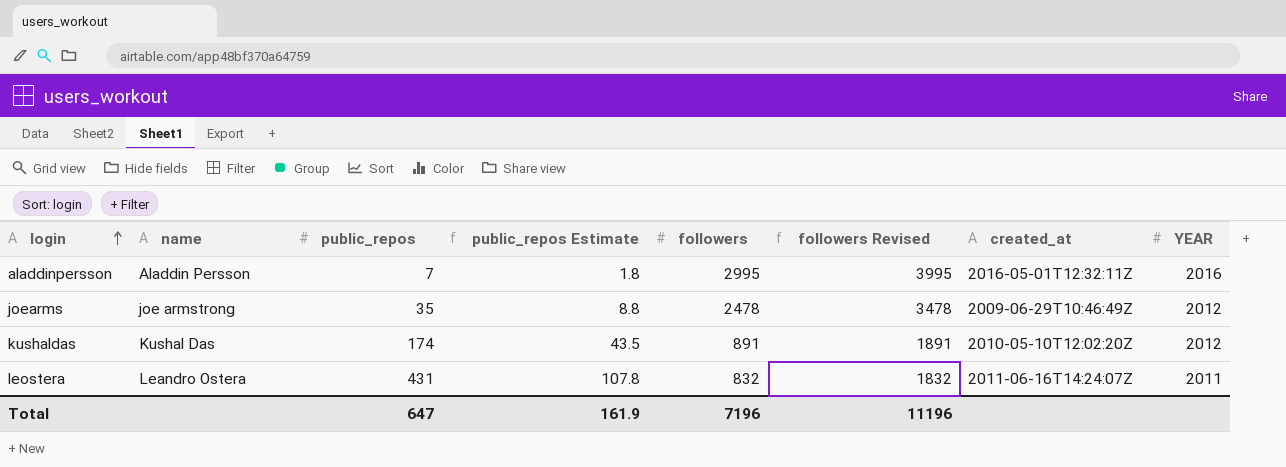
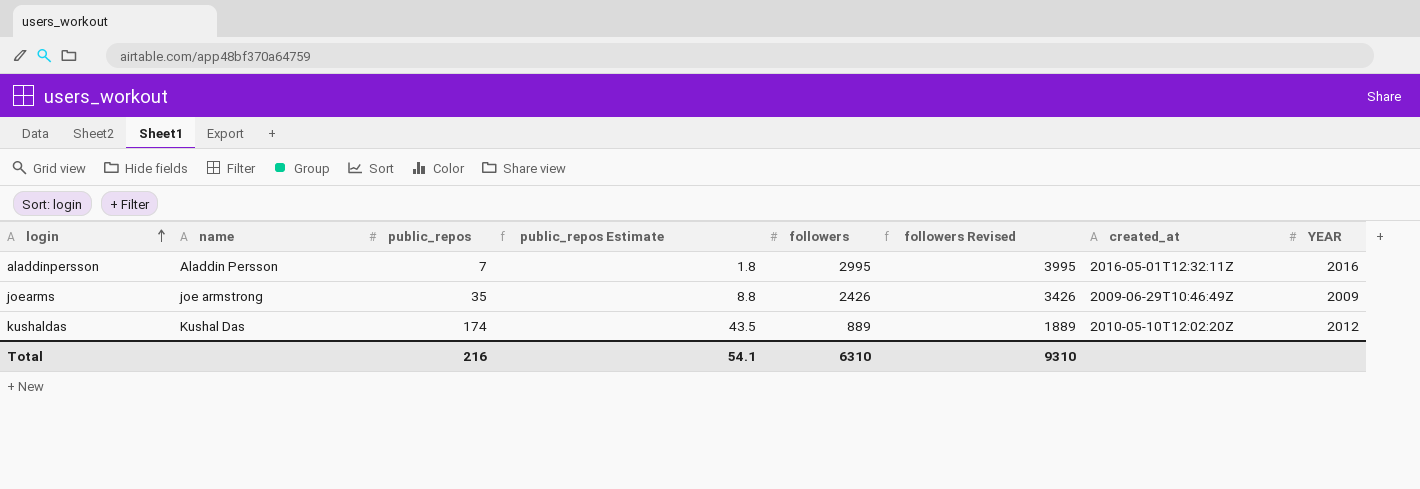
row leostera: Leandro Ostera | 431 | 107.8 | 832 | 1832 | 2011-06-16T14:24:07Z | 2011 -> none
joearms | followers: 2478 -> 2426
joearms | followers Revised: 3478 -> 3426
joearms | YEAR: 2012 -> 2009
kushaldas | followers: 891 -> 889
kushaldas | followers Revised: 1891 -> 1889
Total | public_repos: 647 -> 216
Total | public_repos Estimate: 161.9 -> 54.1
Total | followers: 7196 -> 6310
Total | followers Revised: 11196 -> 9310

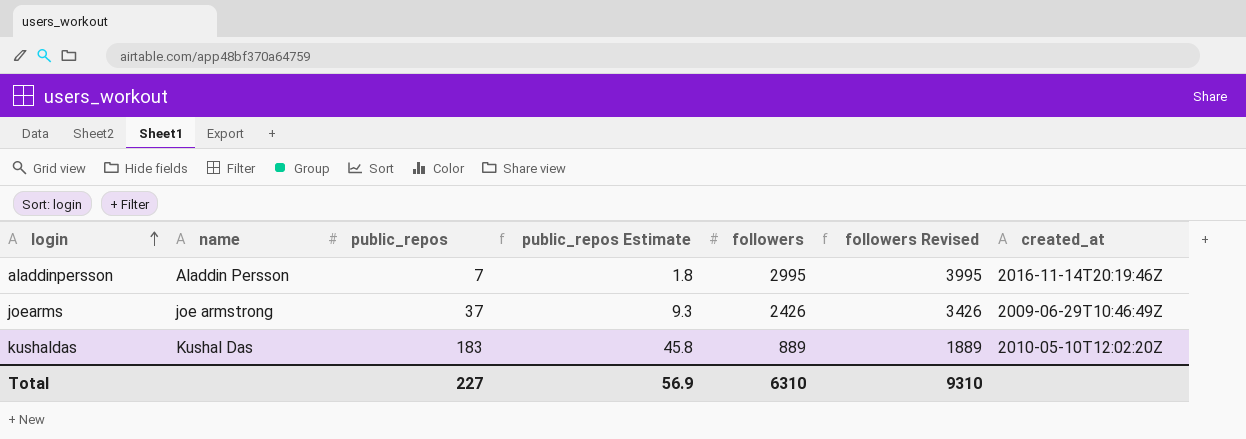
column YEAR | position: 8 -> none
aladdinpersson | created_at: 2016-05-01T12:32:11Z -> 2016-11-14T20:19:46Z
joearms | public_repos: 35 -> 37
joearms | public_repos Estimate: 8.8 -> 9.3
kushaldas | public_repos: 174 -> 183
kushaldas | public_repos Estimate: 43.5 -> 45.8
Total | public_repos: 216 -> 227
Total | public_repos Estimate: 54.1 -> 56.9

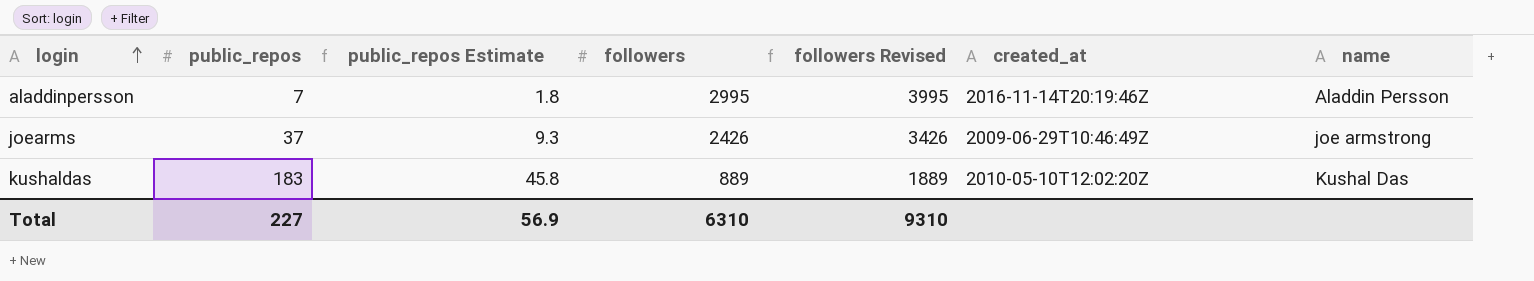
column name | position: 2 -> 7

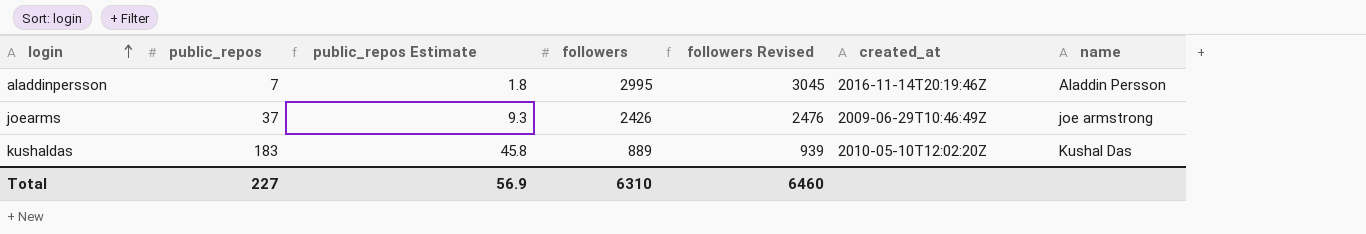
column followers Revised | formula: [followers] + 1000 -> [followers] + 50
Total | followers Revised: 9310 -> 6460

